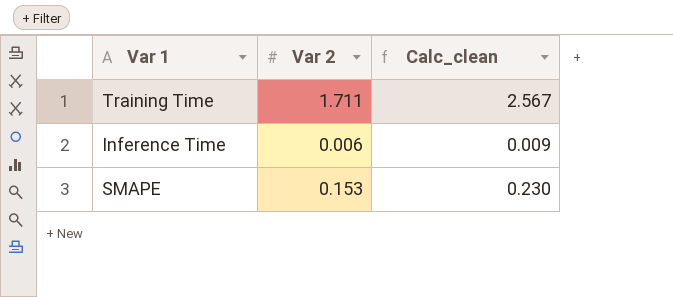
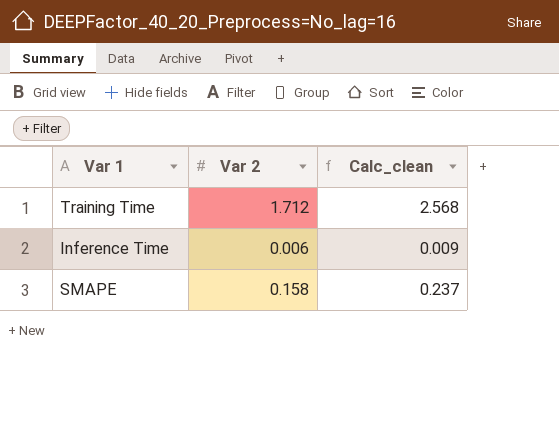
Training Time | Var 2: 1.711 -> 1.712
Training Time | Calc_clean: 2.567 -> 2.568
SMAPE | Var 2: 0.153 -> 0.158
SMAPE | Calc_clean: 0.230 -> 0.237

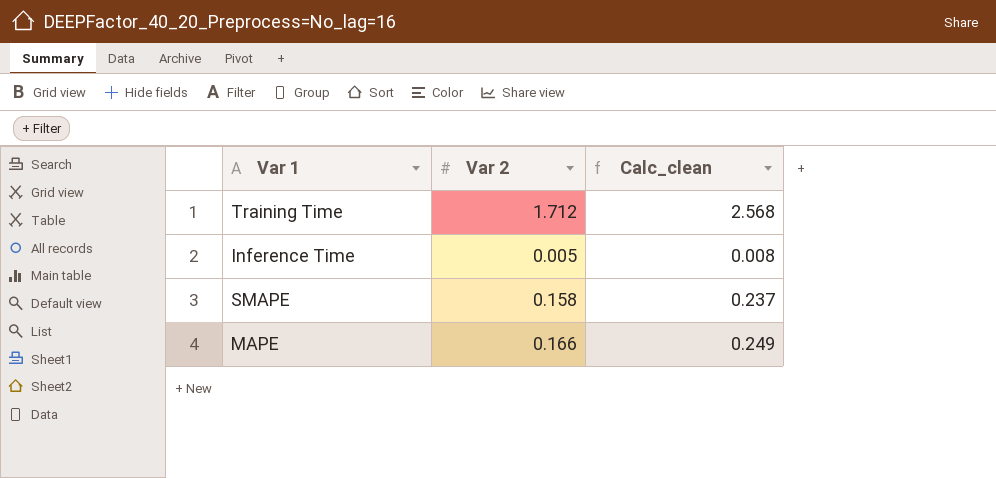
Inference Time | Var 2: 0.006 -> 0.005
Inference Time | Calc_clean: 0.009 -> 0.008
row MAPE: none -> 0.166 | 0.249

